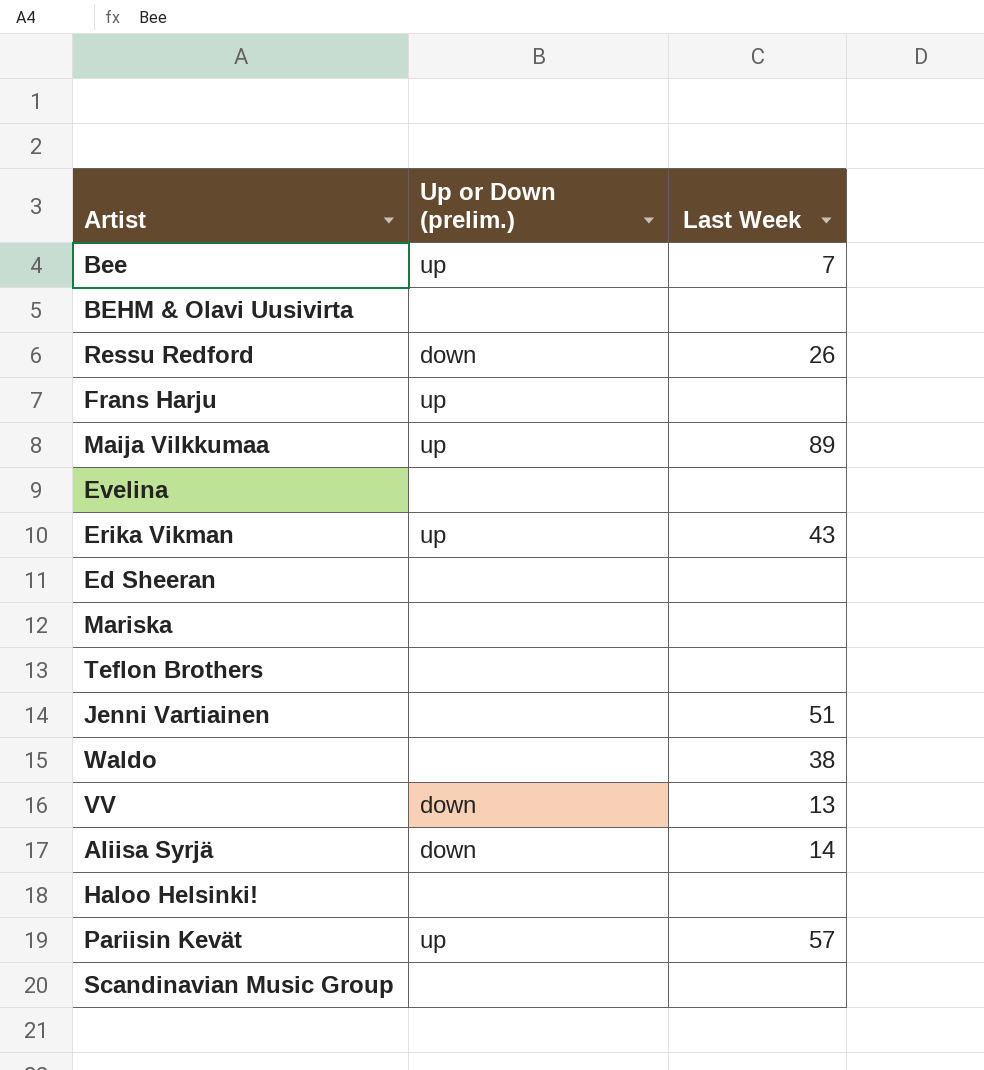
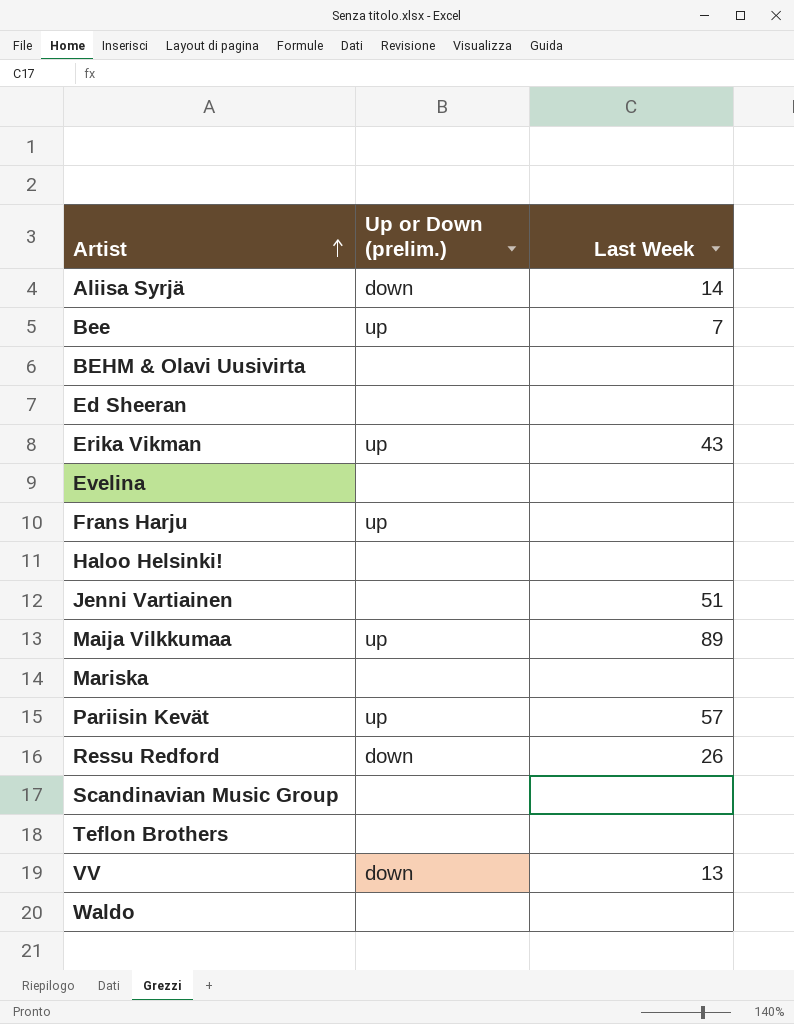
row order: none -> Artist ascending
Waldo | Last Week: 38 -> none

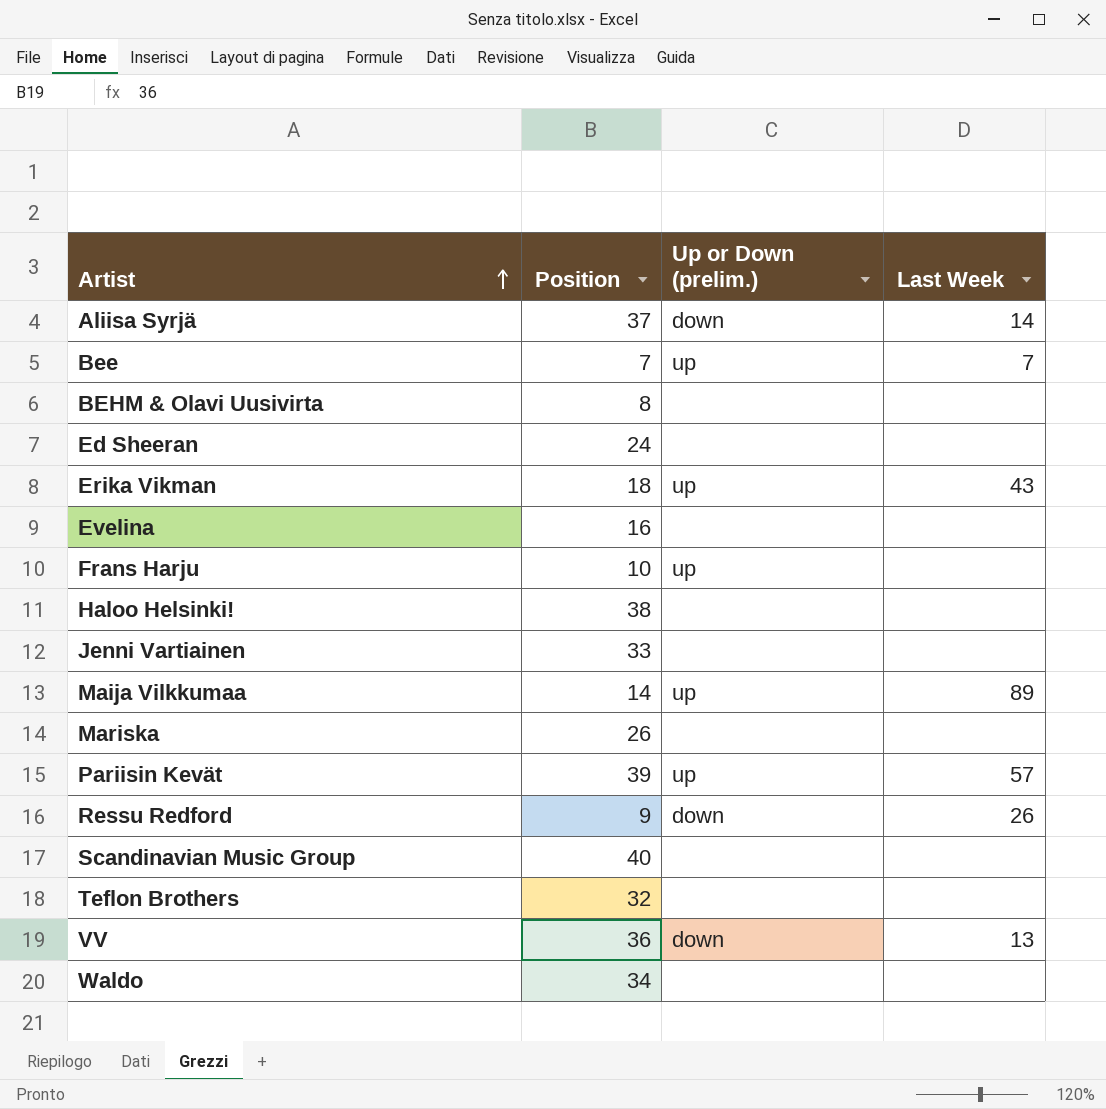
column Position | position: none -> 2
Jenni Vartiainen | Last Week: 51 -> none

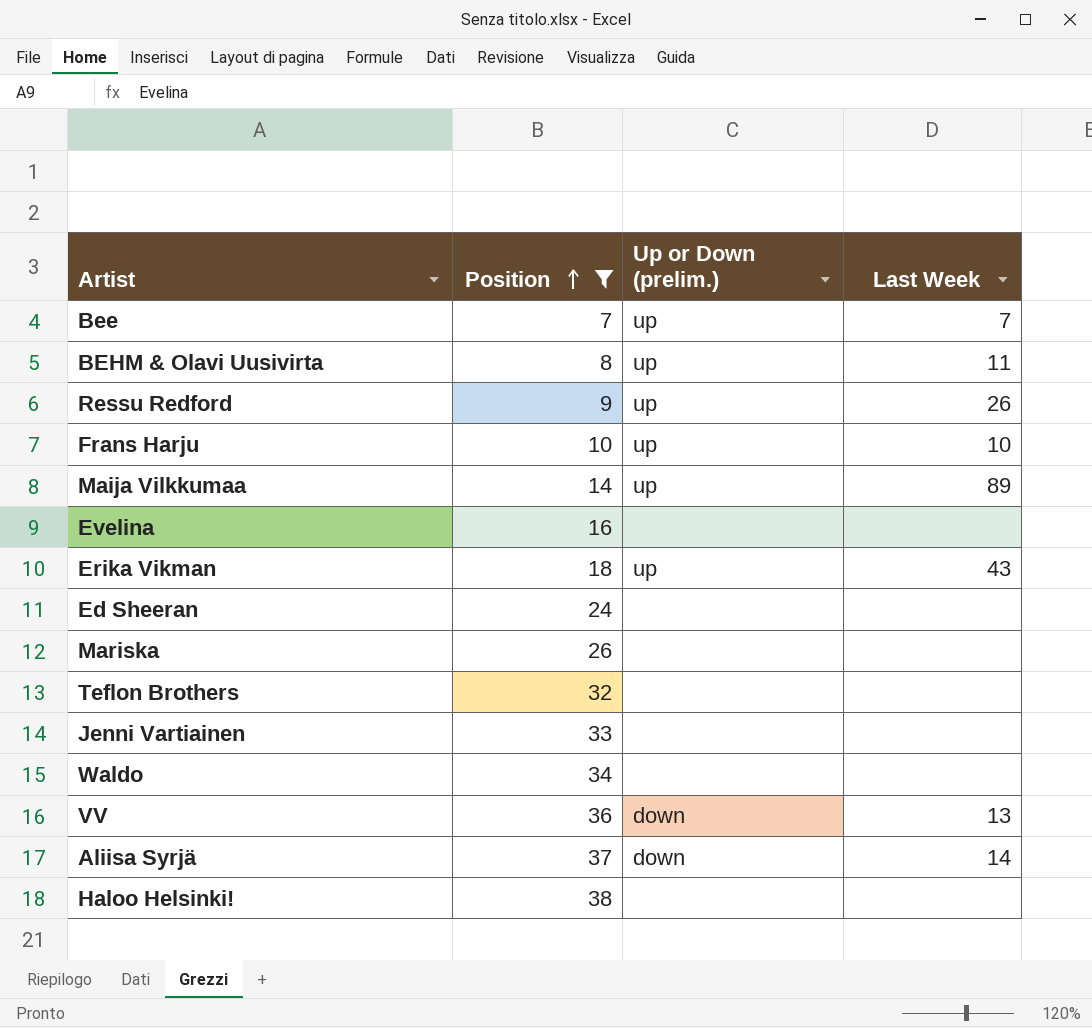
filter: none -> Position <= 38
row order: Artist ascending -> Position ascending
BEHM & Olavi Uusivirta | Up or Down (prelim.): none -> up
BEHM & Olavi Uusivirta | Last Week: none -> 11
Ressu Redford | Up or Down (prelim.): down -> up
Frans Harju | Last Week: none -> 10

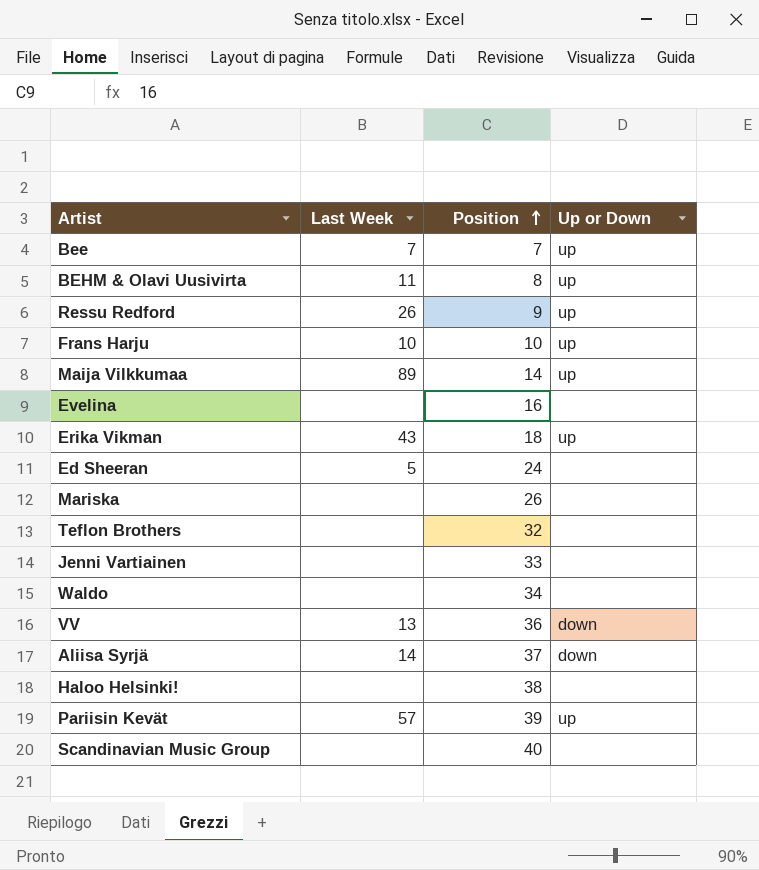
filter: Position <= 38 -> none
column Last Week | position: 4 -> 2
column name: Up or Down (prelim.) -> Up or Down
Ed Sheeran | Last Week: none -> 5

